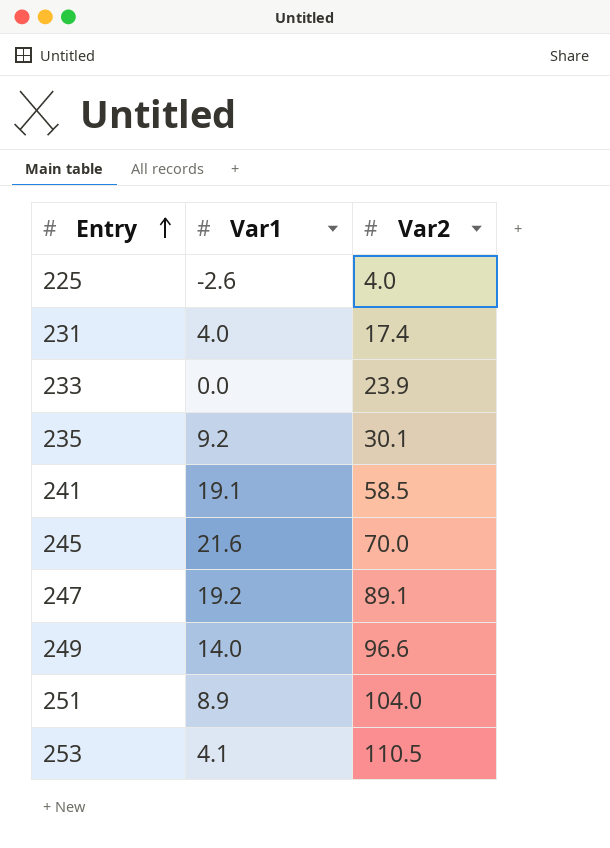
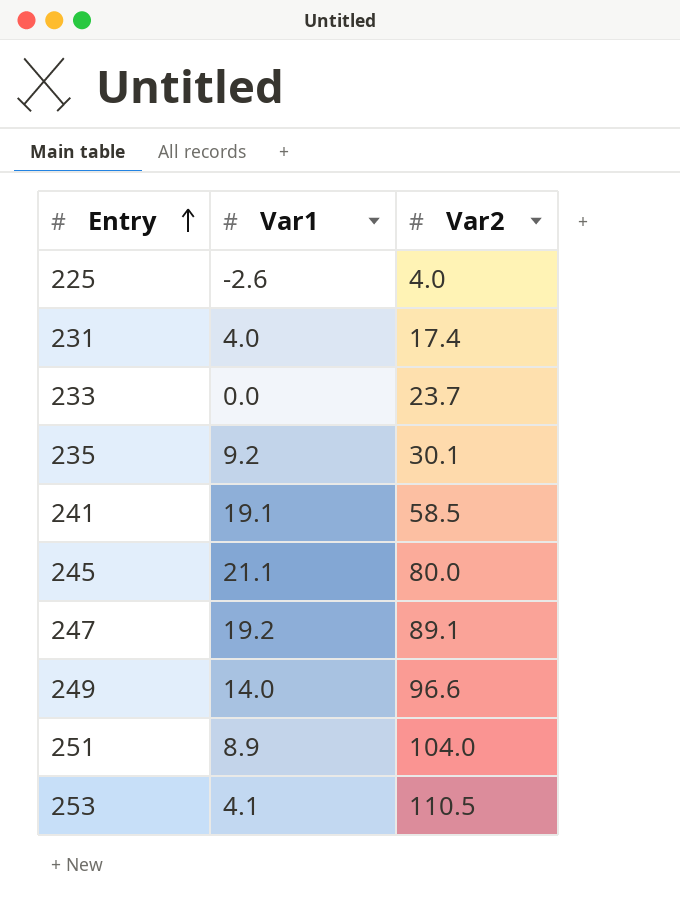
233 | Var2: 23.9 -> 23.7
245 | Var1: 21.6 -> 21.1
245 | Var2: 70.0 -> 80.0

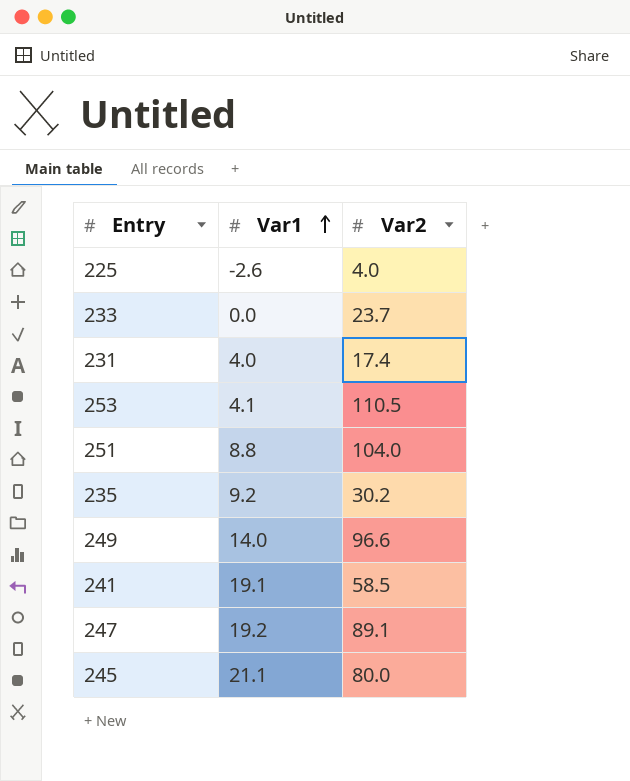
row order: Entry ascending -> Var1 ascending
251 | Var1: 8.9 -> 8.8
235 | Var2: 30.1 -> 30.2

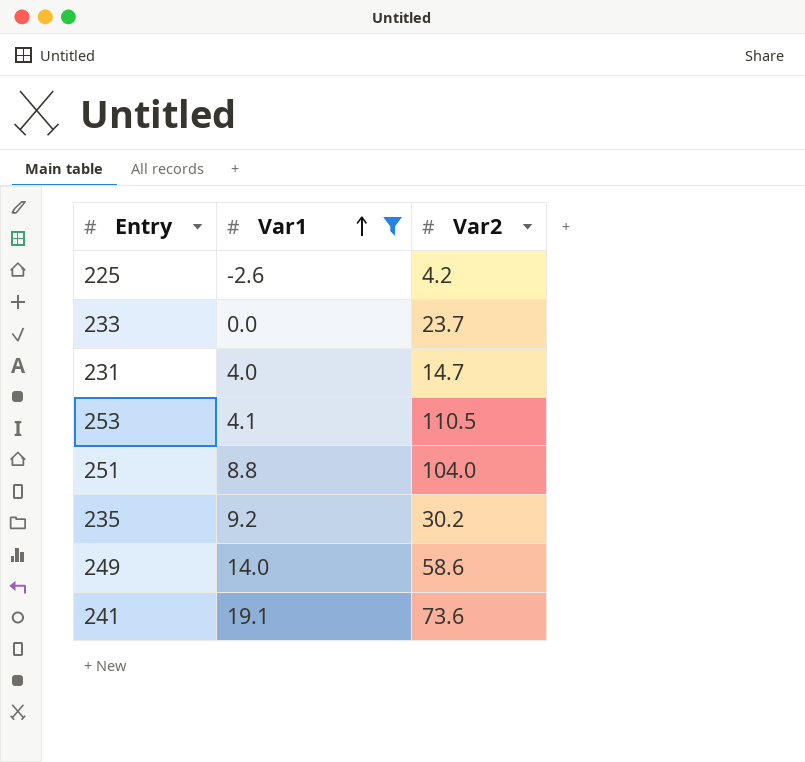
filter: none -> Var1 <= 19.1
225 | Var2: 4.0 -> 4.2
231 | Var2: 17.4 -> 14.7
249 | Var2: 96.6 -> 58.6
241 | Var2: 58.5 -> 73.6

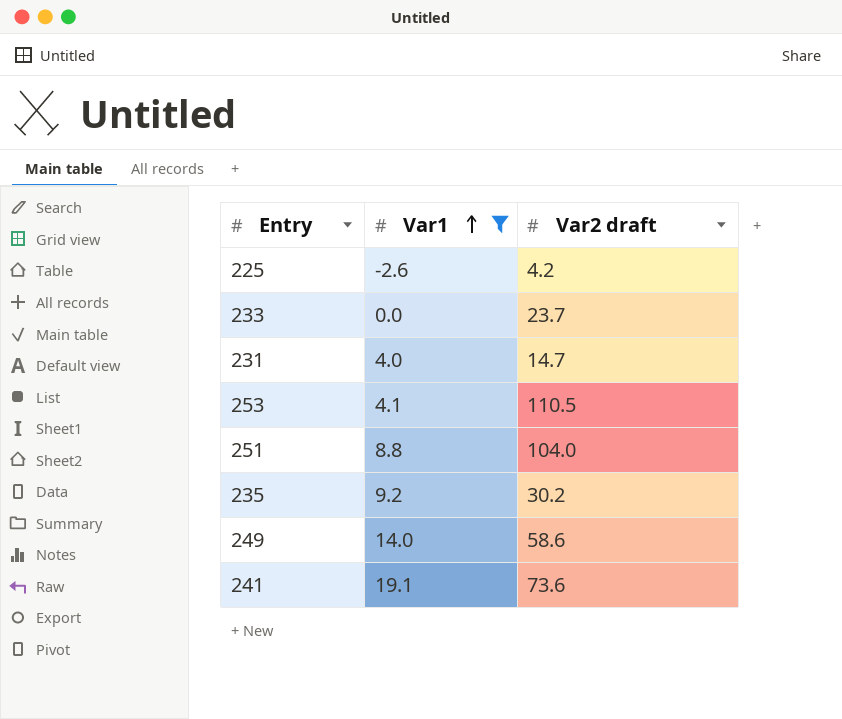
column name: Var2 -> Var2 draft

